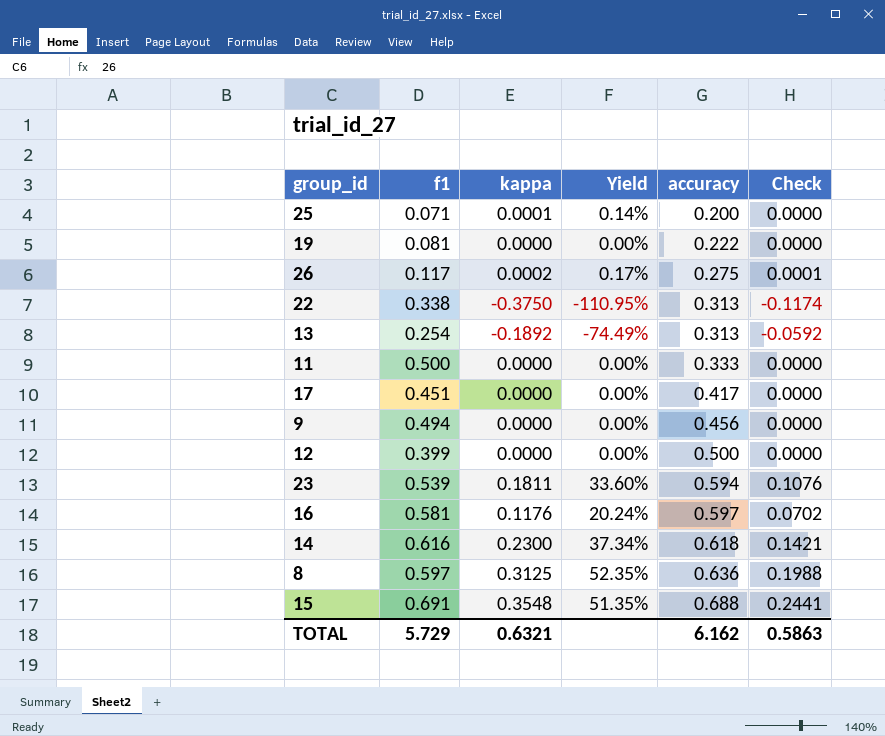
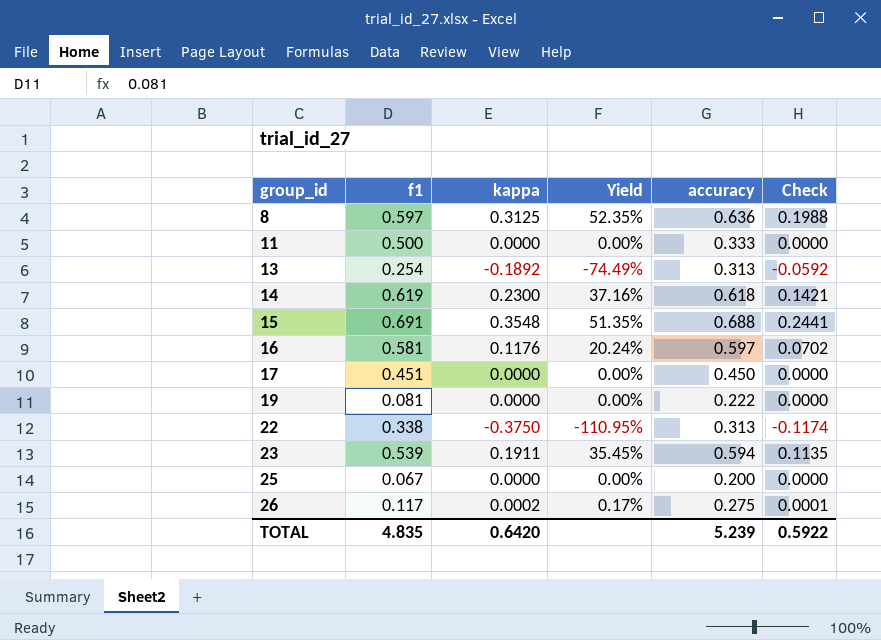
row order: accuracy ascending -> group_id ascending
row 9: 0.494 | 0.0000 | 0.00% | 0.456 | 0.0000 -> none
row 12: 0.399 | 0.0000 | 0.00% | 0.500 | 0.0000 -> none
14 | f1: 0.616 -> 0.619
14 | Yield: 37.34% -> 37.16%
17 | accuracy: 0.417 -> 0.450
23 | kappa: 0.1811 -> 0.1911
23 | Yield: 33.60% -> 35.45%
23 | Check: 0.1076 -> 0.1135
25 | f1: 0.071 -> 0.067
25 | kappa: 0.0001 -> 0.0000
25 | Yield: 0.14% -> 0.00%
TOTAL | f1: 5.729 -> 4.835
TOTAL | kappa: 0.6321 -> 0.6420
TOTAL | accuracy: 6.162 -> 5.239
TOTAL | Check: 0.5863 -> 0.5922

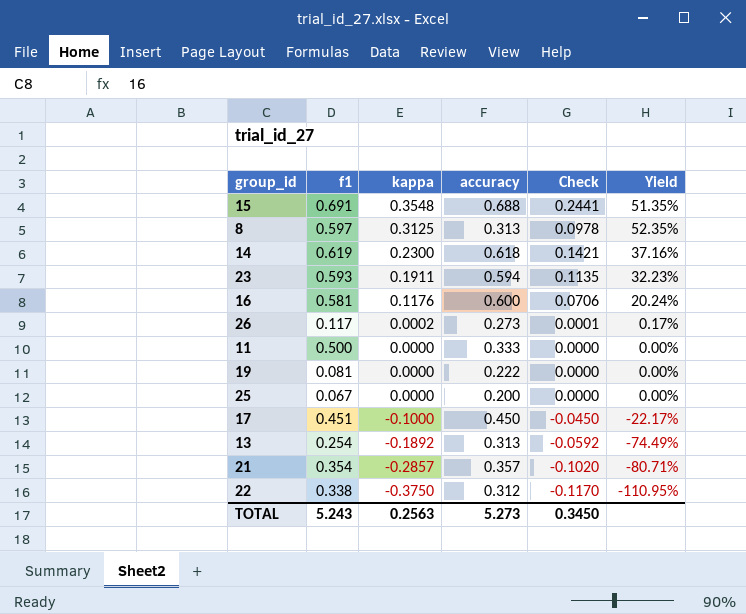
row order: group_id ascending -> kappa descending
column Yield | position: 4 -> 6
8 | accuracy: 0.636 -> 0.313
8 | Check: 0.1988 -> 0.0978
23 | f1: 0.539 -> 0.593
23 | Yield: 35.45% -> 32.23%
16 | accuracy: 0.597 -> 0.600
16 | Check: 0.0702 -> 0.0706
26 | accuracy: 0.275 -> 0.273
17 | kappa: 0.0000 -> -0.1000
17 | Check: 0.0000 -> -0.0450
17 | Yield: 0.00% -> -22.17%
row 21: none -> 0.354 | -0.2857 | 0.357 | -0.1020 | -80.71%
22 | accuracy: 0.313 -> 0.312
22 | Check: -0.1174 -> -0.1170
TOTAL | f1: 4.835 -> 5.243
TOTAL | kappa: 0.6420 -> 0.2563
TOTAL | accuracy: 5.239 -> 5.273
TOTAL | Check: 0.5922 -> 0.3450

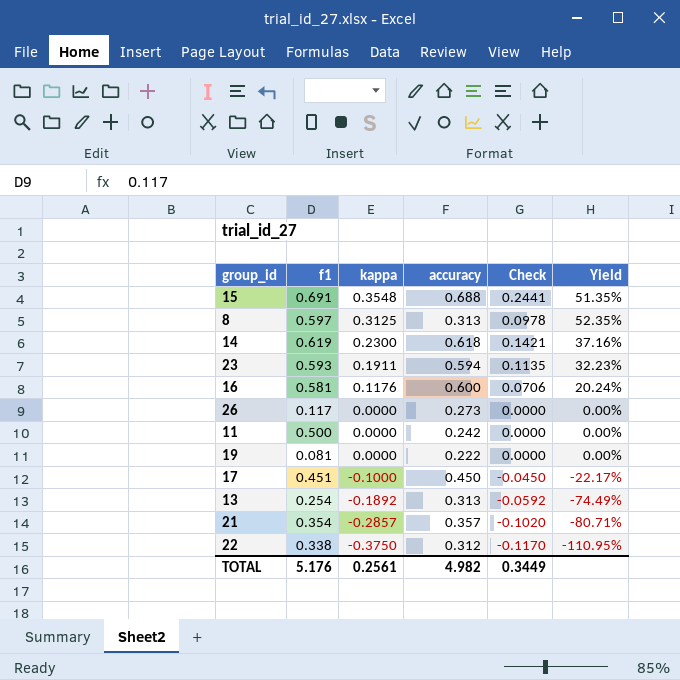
row 25: 0.067 | 0.0000 | 0.200 | 0.0000 | 0.00% -> none
26 | kappa: 0.0002 -> 0.0000
26 | Check: 0.0001 -> 0.0000
26 | Yield: 0.17% -> 0.00%
11 | accuracy: 0.333 -> 0.242
TOTAL | f1: 5.243 -> 5.176
TOTAL | kappa: 0.2563 -> 0.2561
TOTAL | accuracy: 5.273 -> 4.982
TOTAL | Check: 0.3450 -> 0.3449

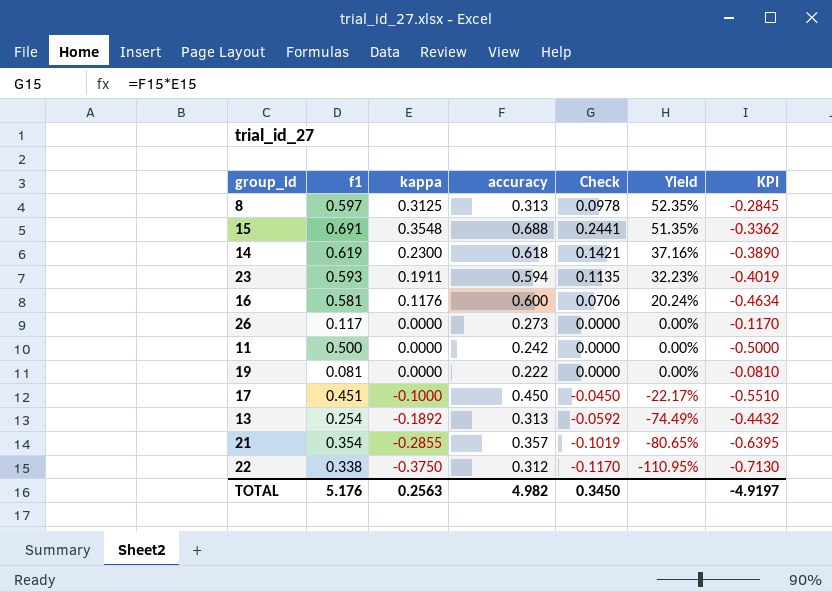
row order: kappa descending -> Yield descending
column KPI | formula: none -> [kappa] - [f1]
21 | kappa: -0.2857 -> -0.2855
21 | Check: -0.1020 -> -0.1019
21 | Yield: -80.71% -> -80.65%
TOTAL | kappa: 0.2561 -> 0.2563
TOTAL | Check: 0.3449 -> 0.3450

